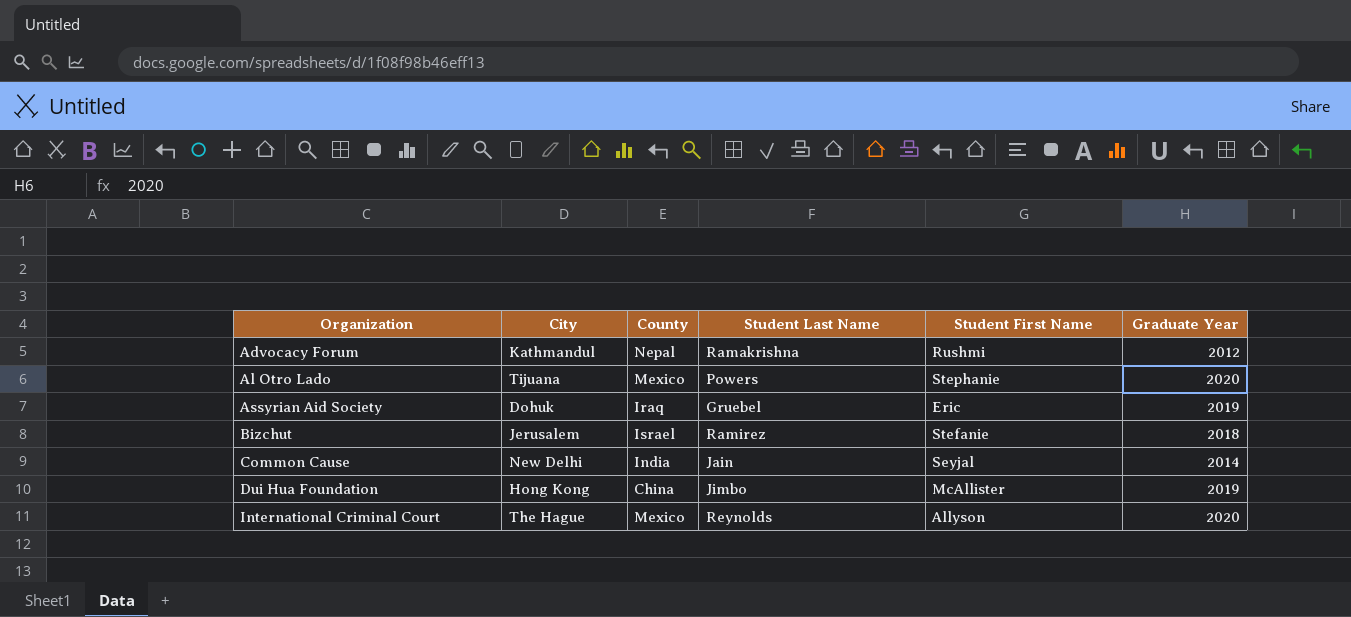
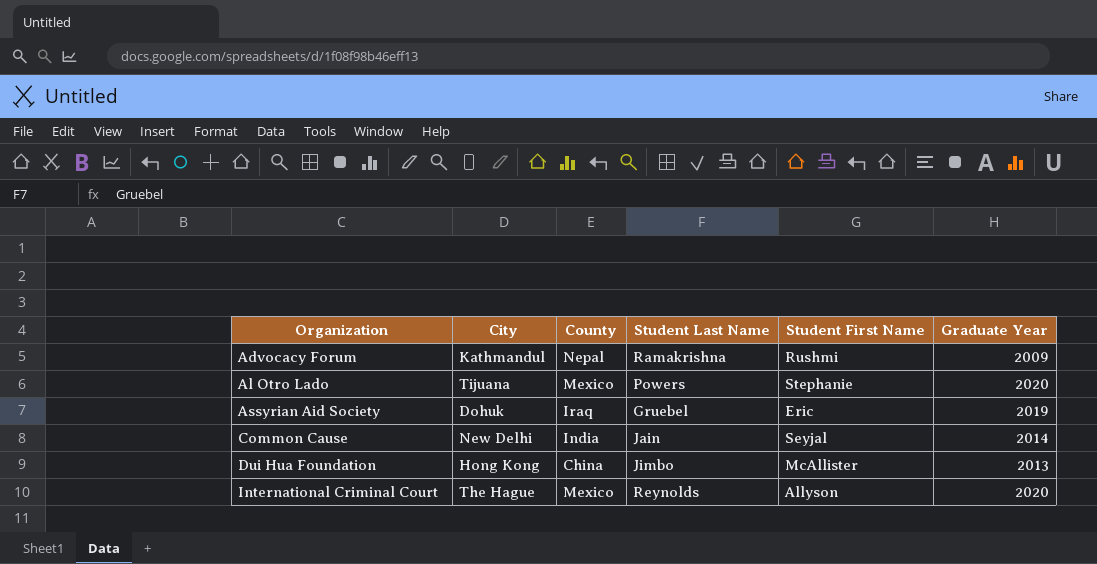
row Bizchut: Jerusalem | Israel | Ramirez | Stefanie | 2018 -> none
Advocacy Forum | Graduate Year: 2012 -> 2009
Dui Hua Foundation | Graduate Year: 2019 -> 2013

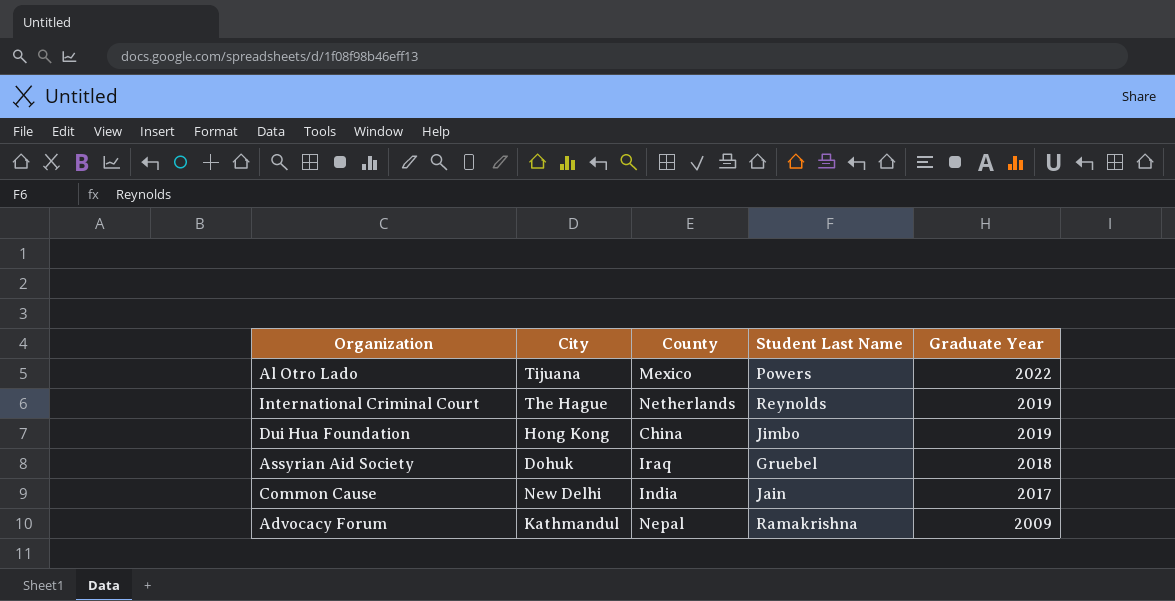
row order: Organization ascending -> Graduate Year descending
column Student First Name | position: 5 -> none
Al Otro Lado | Graduate Year: 2020 -> 2022
International Criminal Court | County: Mexico -> Netherlands
International Criminal Court | Graduate Year: 2020 -> 2019
Dui Hua Foundation | Graduate Year: 2013 -> 2019
Assyrian Aid Society | Graduate Year: 2019 -> 2018
Common Cause | Graduate Year: 2014 -> 2017

